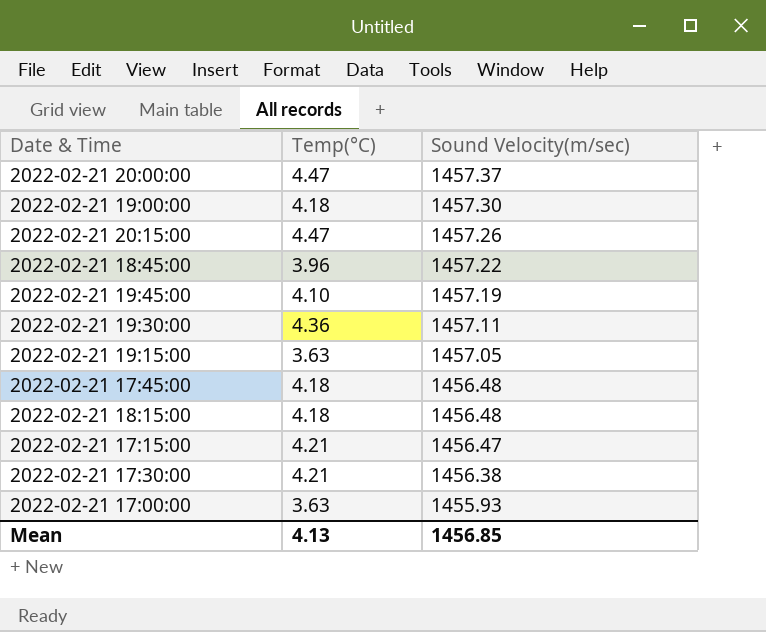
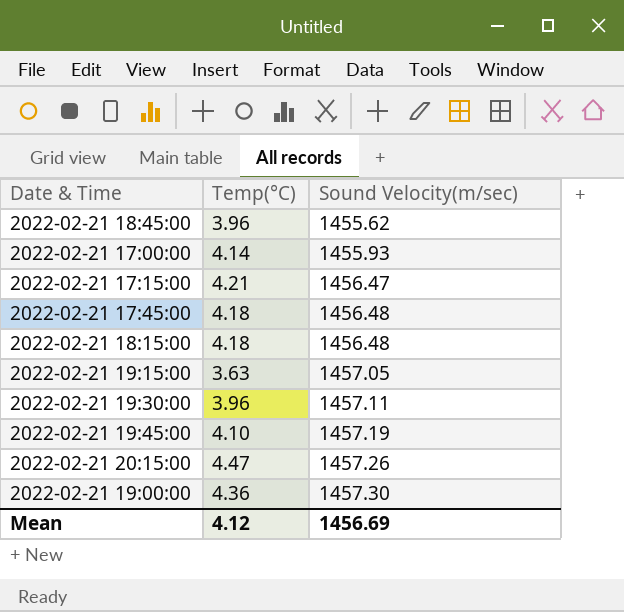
row order: Sound Velocity(m/sec) descending -> Sound Velocity(m/sec) ascending
row 2022-02-21 20:00:00: 4.47 | 1457.37 -> none
row 2022-02-21 17:30:00: 4.21 | 1456.38 -> none
2022-02-21 18:45:00 | Sound Velocity(m/sec): 1457.22 -> 1455.62
2022-02-21 17:00:00 | Temp(°C): 3.63 -> 4.14
2022-02-21 19:30:00 | Temp(°C): 4.36 -> 3.96
2022-02-21 19:00:00 | Temp(°C): 4.18 -> 4.36
Mean | Temp(°C): 4.13 -> 4.12
Mean | Sound Velocity(m/sec): 1456.85 -> 1456.69

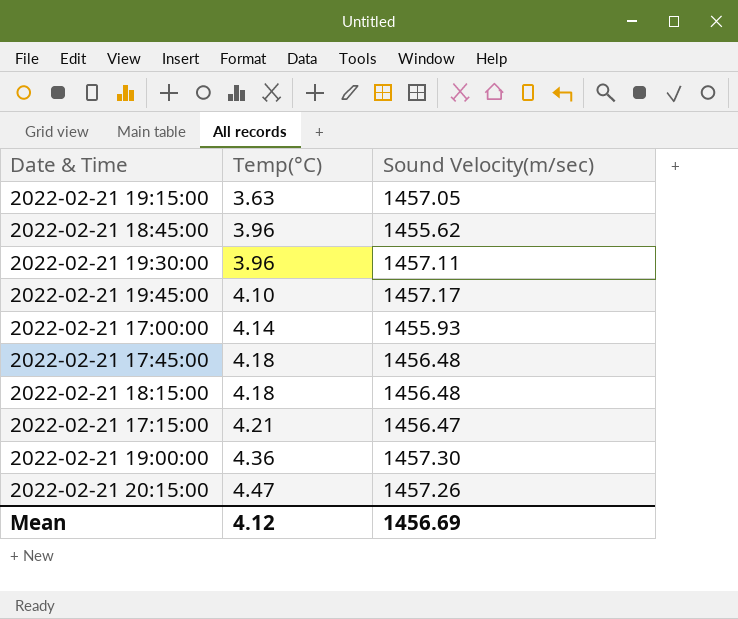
row order: Sound Velocity(m/sec) ascending -> Temp(°C) ascending
2022-02-21 19:45:00 | Sound Velocity(m/sec): 1457.19 -> 1457.17

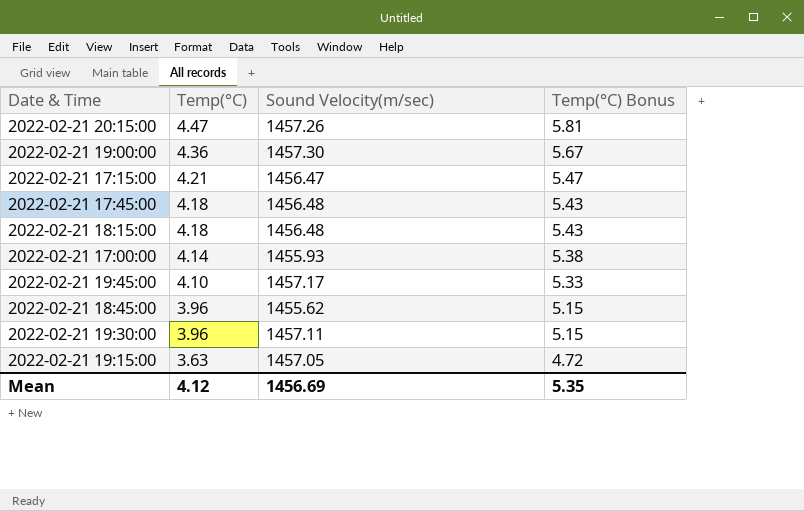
row order: Temp(°C) ascending -> Temp(°C) descending
column Temp(°C) Bonus | formula: none -> [Temp(°C)] * 1.3

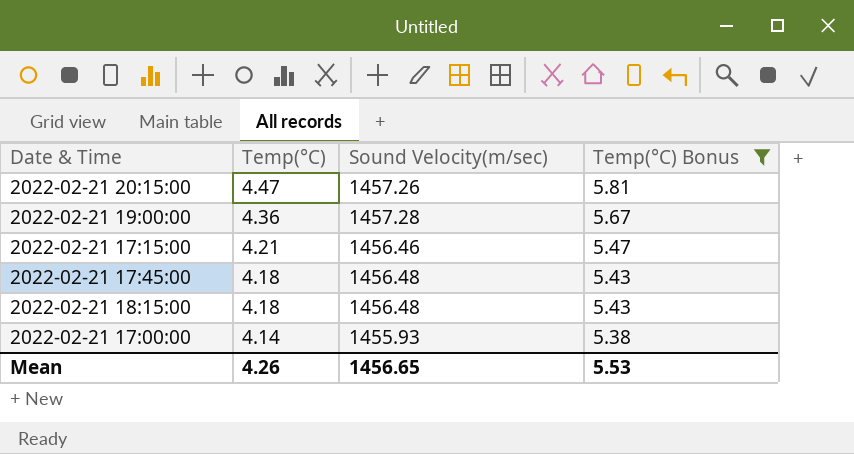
filter: none -> Temp(°C) Bonus >= 5.38
2022-02-21 19:00:00 | Sound Velocity(m/sec): 1457.30 -> 1457.28
2022-02-21 17:15:00 | Sound Velocity(m/sec): 1456.47 -> 1456.46
Mean | Temp(°C): 4.12 -> 4.26
Mean | Sound Velocity(m/sec): 1456.69 -> 1456.65
Mean | Temp(°C) Bonus: 5.35 -> 5.53

